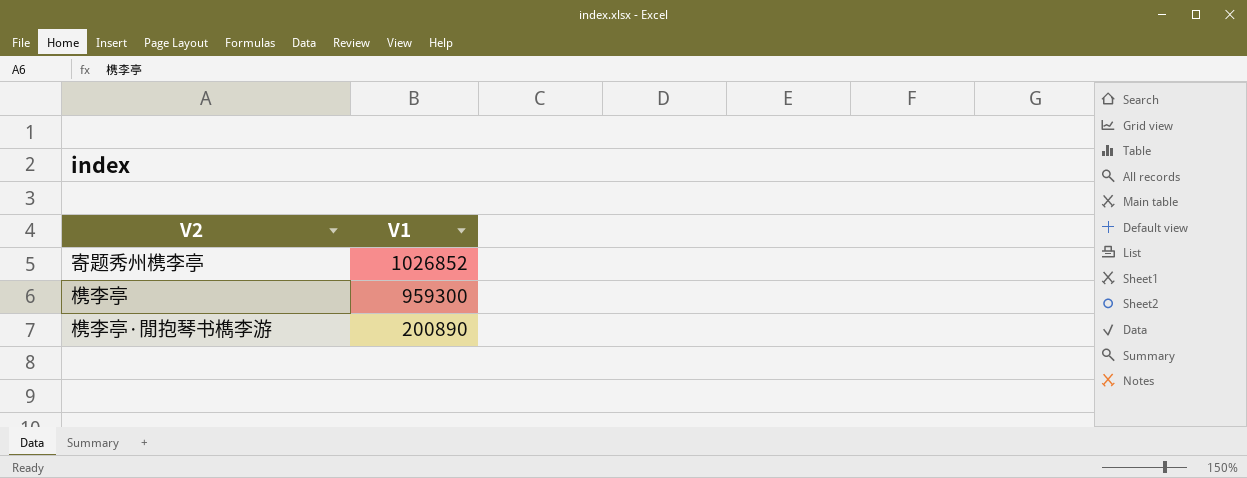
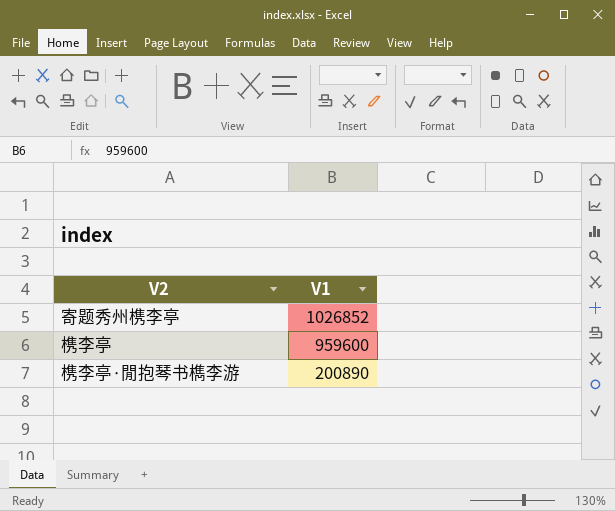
槜李亭 | V1: 959300 -> 959600

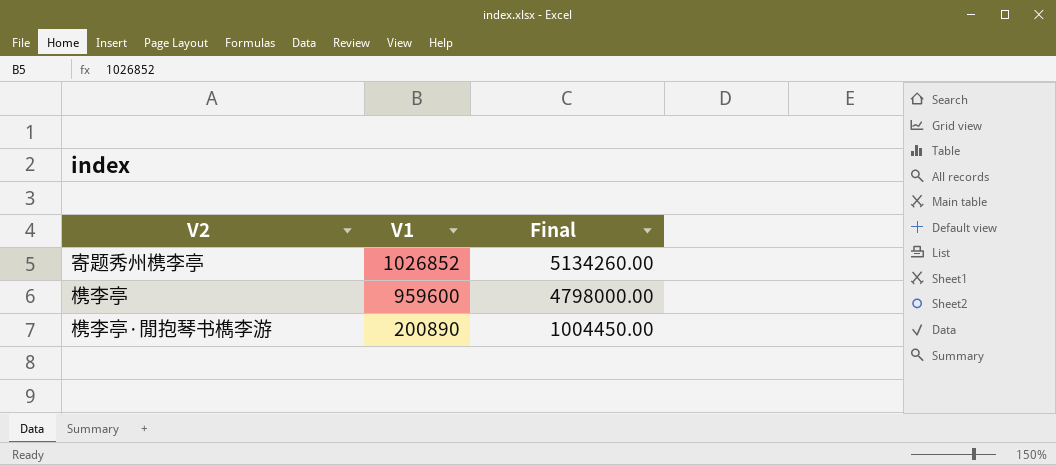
column Final | formula: none -> [V1] * 5

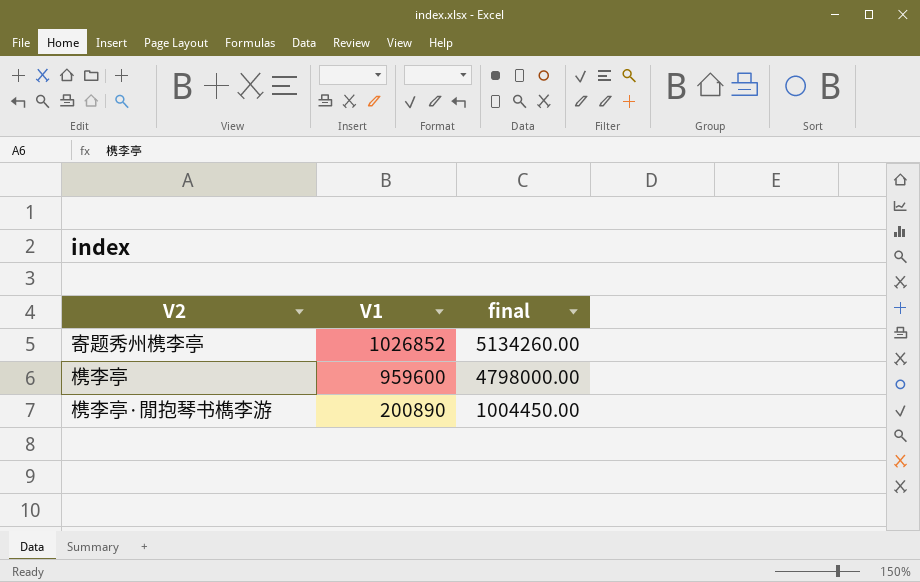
column name: Final -> final

